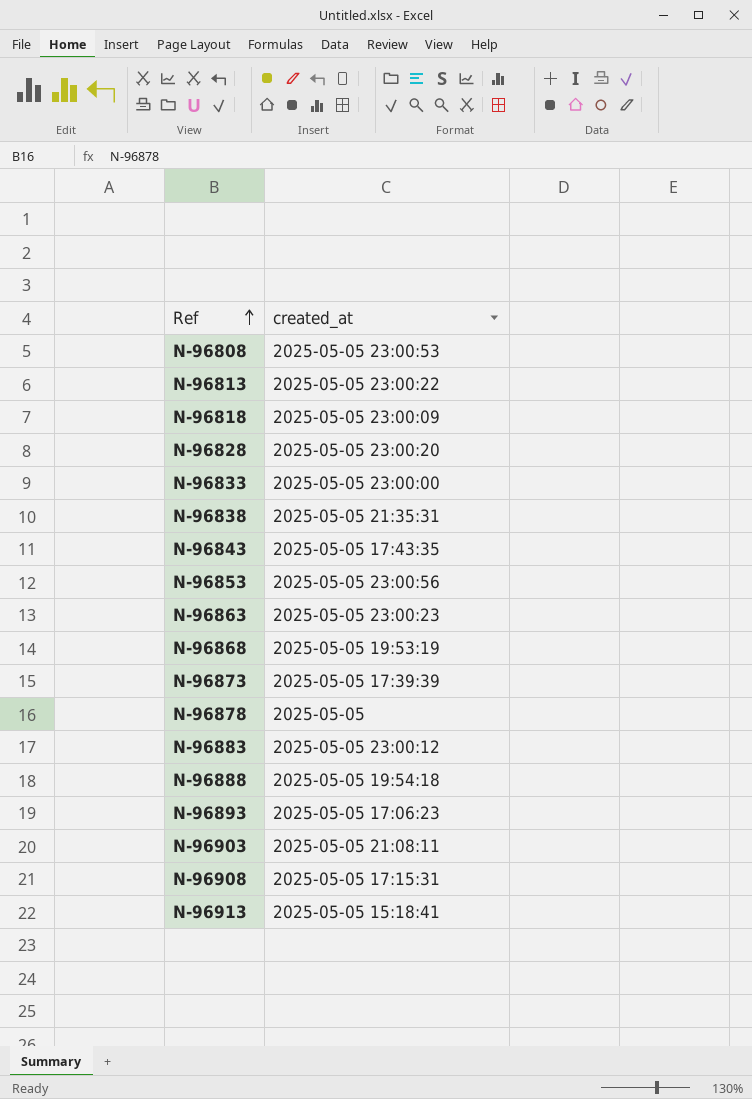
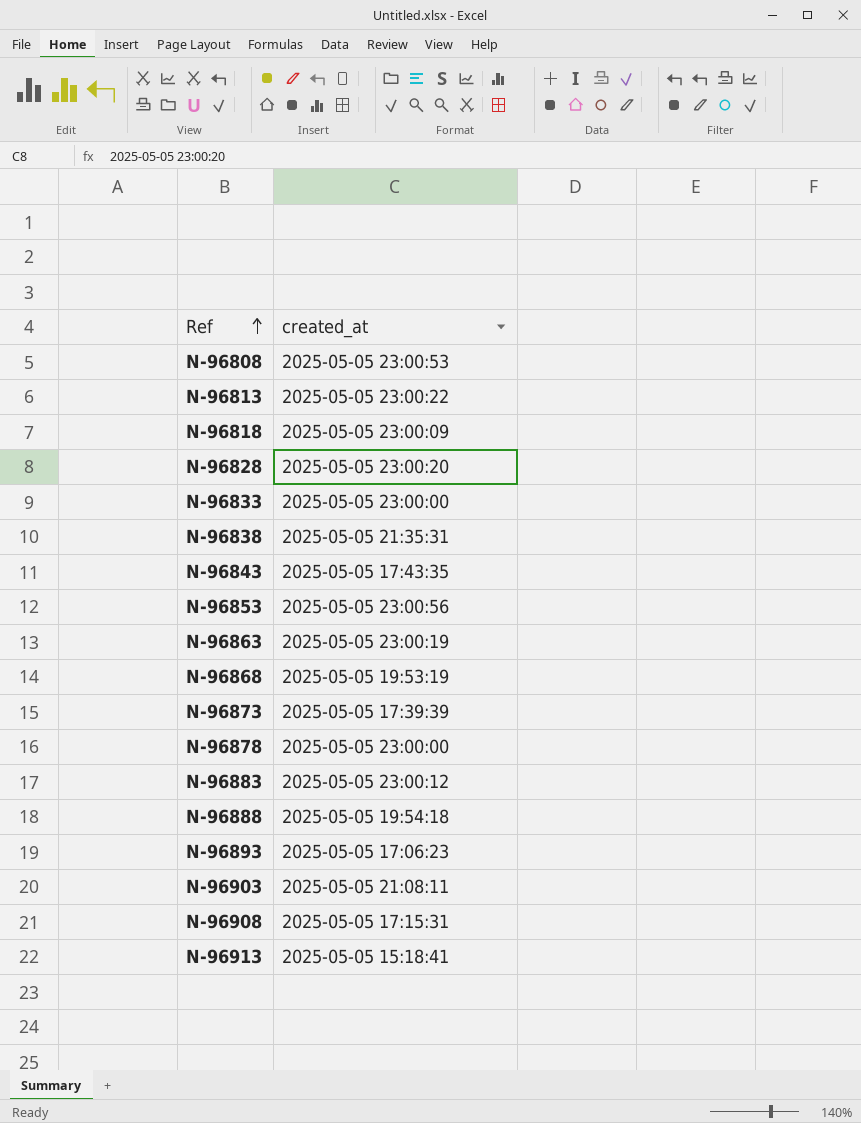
N-96863 | created_at: 2025-05-05 23:00:23 -> 2025-05-05 23:00:19
N-96878 | created_at: 2025-05-05 -> 2025-05-05 23:00:00

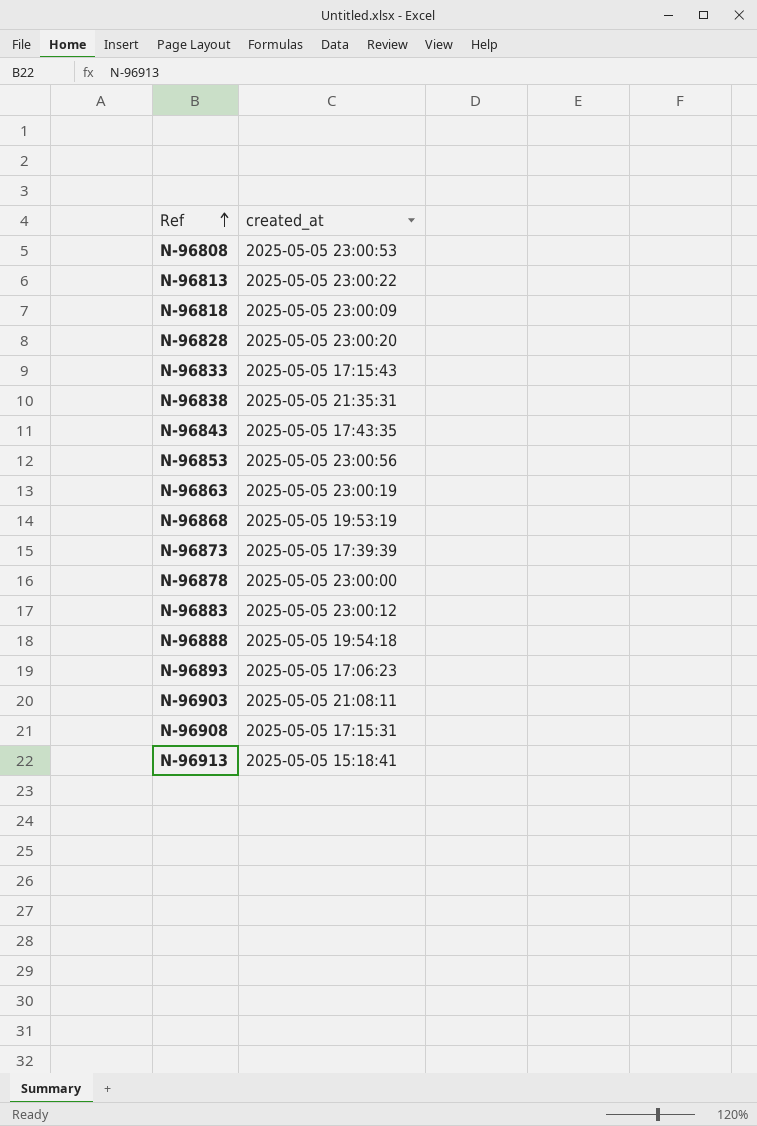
N-96833 | created_at: 2025-05-05 23:00:00 -> 2025-05-05 17:15:43

